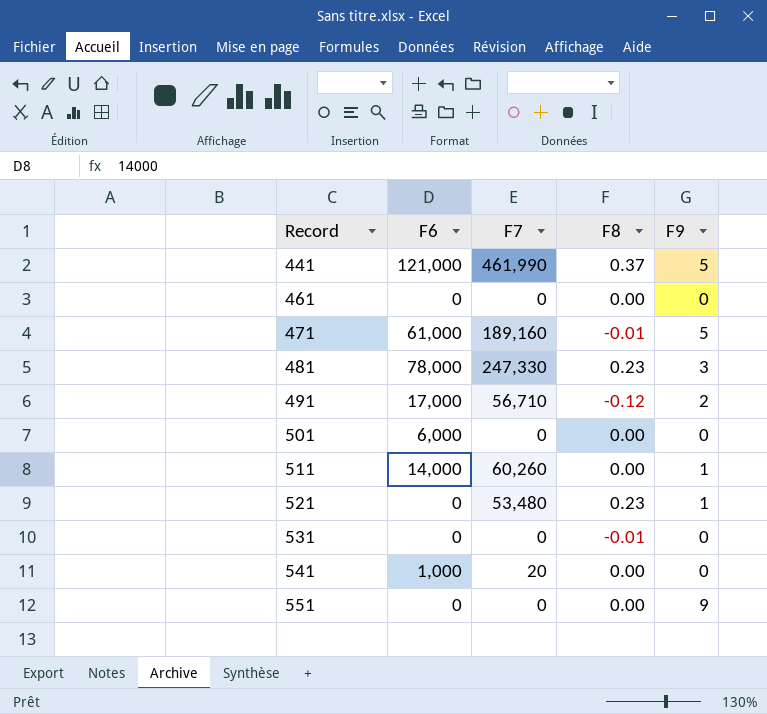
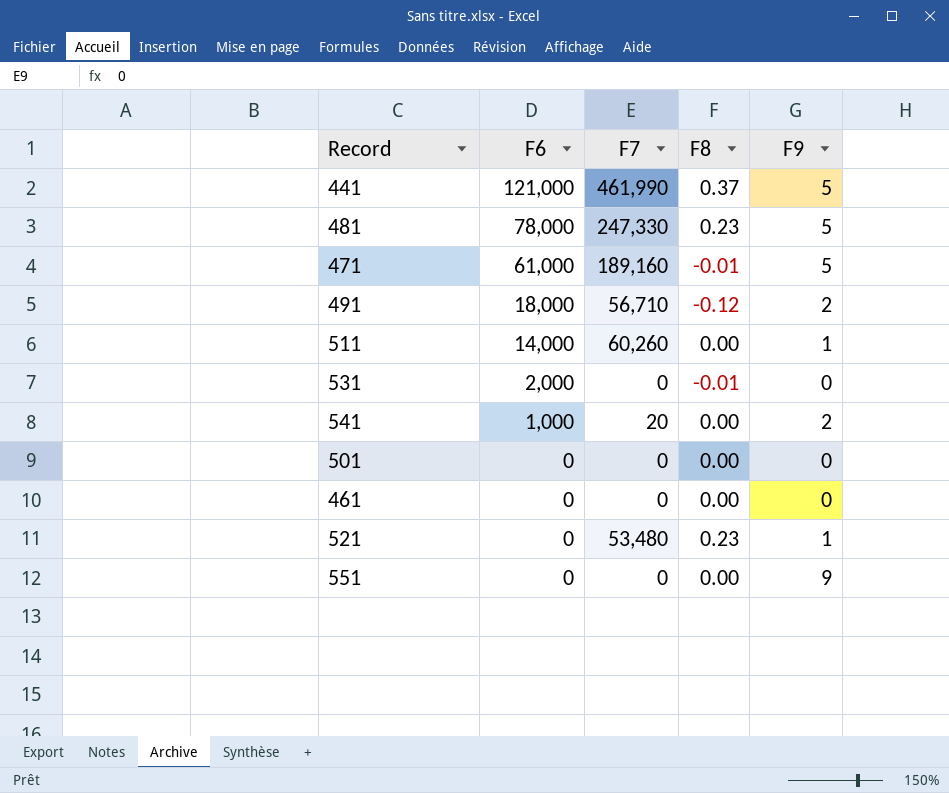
row order: Record ascending -> F6 descending
481 | F9: 3 -> 5
491 | F6: 17,000 -> 18,000
531 | F6: 0 -> 2,000
541 | F9: 0 -> 2
501 | F6: 6,000 -> 0

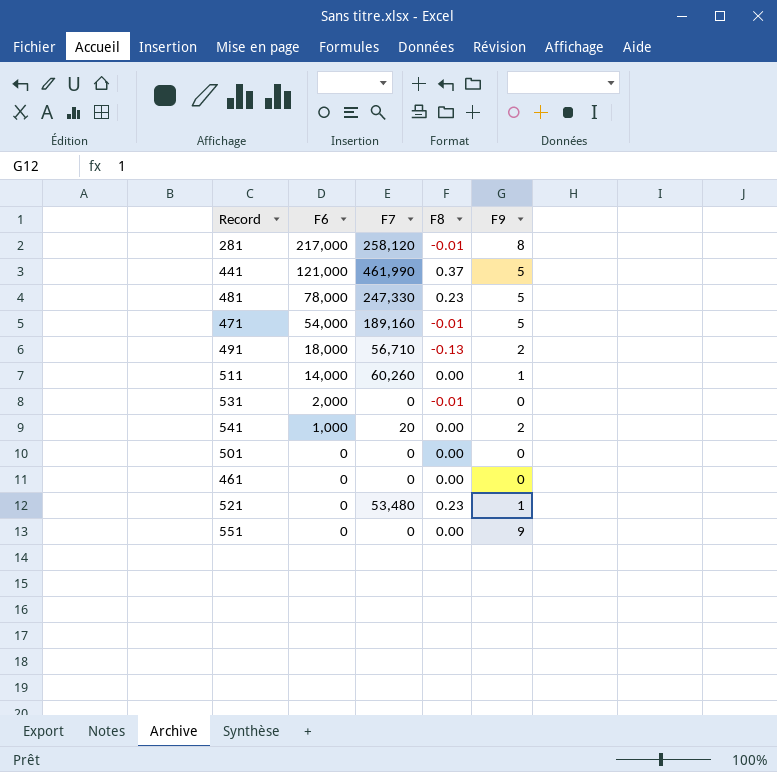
row 281: none -> 217,000 | 258,120 | -0.01 | 8
471 | F6: 61,000 -> 54,000
491 | F8: -0.12 -> -0.13

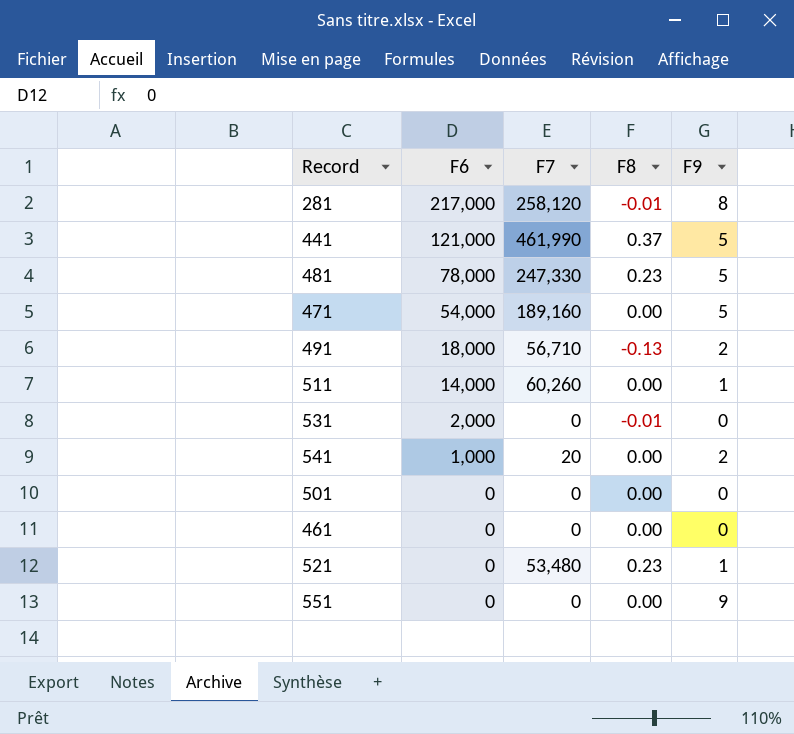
471 | F8: -0.01 -> 0.00

